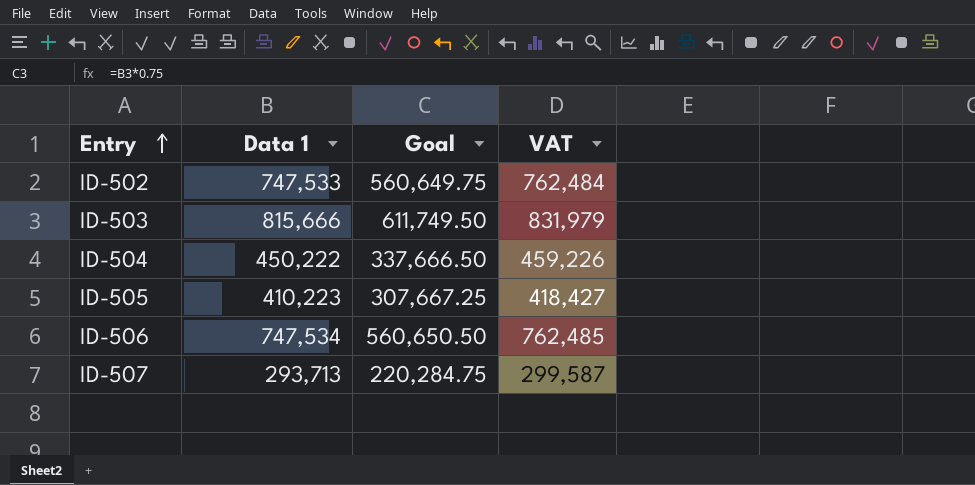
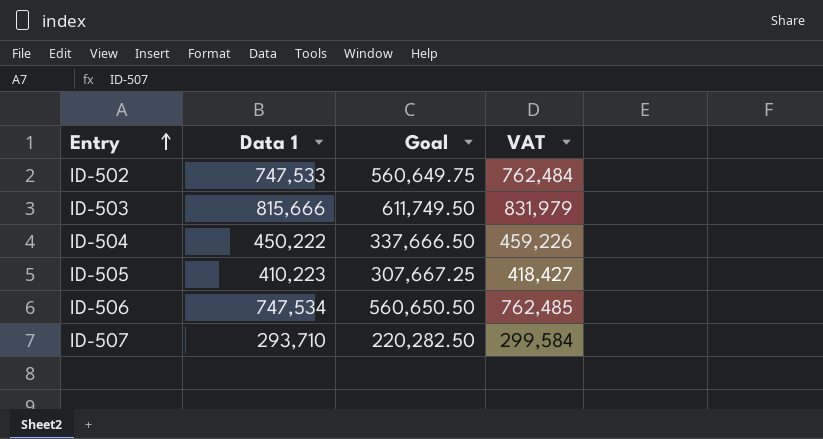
ID-507 | Data 1: 293,713 -> 293,710
ID-507 | Goal: 220,284.75 -> 220,282.50
ID-507 | VAT: 299,587 -> 299,584

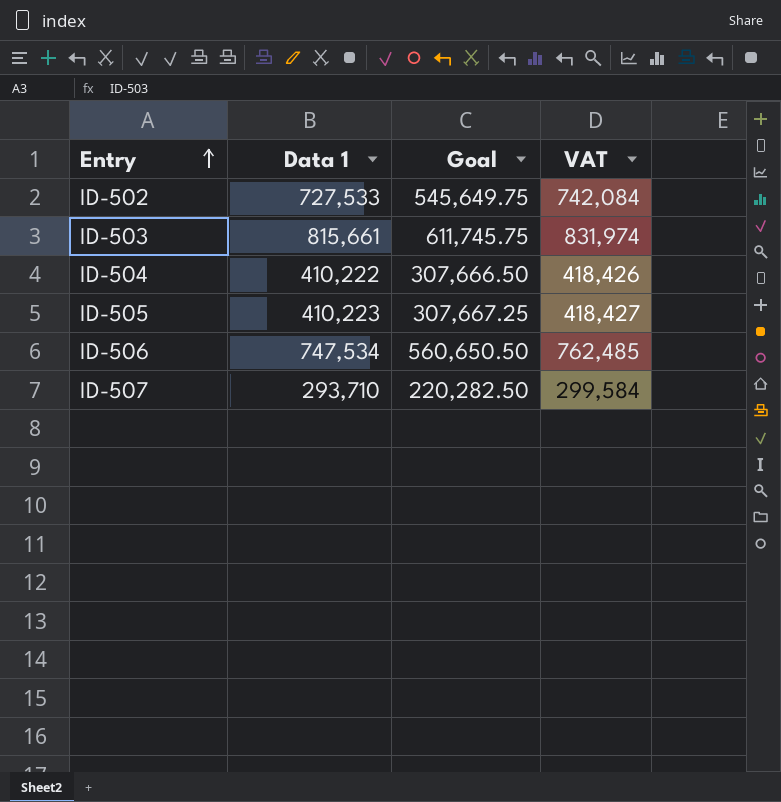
ID-502 | Data 1: 747,533 -> 727,533
ID-502 | Goal: 560,649.75 -> 545,649.75
ID-502 | VAT: 762,484 -> 742,084
ID-503 | Data 1: 815,666 -> 815,661
ID-503 | Goal: 611,749.50 -> 611,745.75
ID-503 | VAT: 831,979 -> 831,974
ID-504 | Data 1: 450,222 -> 410,222
ID-504 | Goal: 337,666.50 -> 307,666.50
ID-504 | VAT: 459,226 -> 418,426

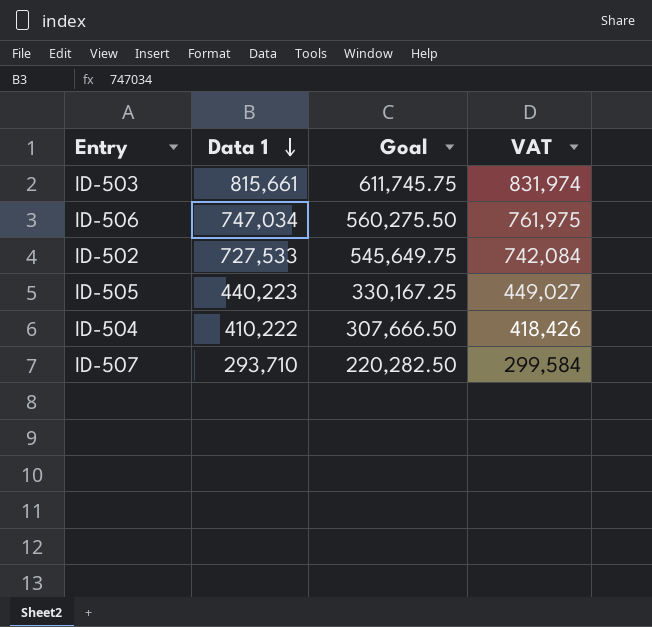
row order: Entry ascending -> Data 1 descending
ID-506 | Data 1: 747,534 -> 747,034
ID-506 | Goal: 560,650.50 -> 560,275.50
ID-506 | VAT: 762,485 -> 761,975
ID-505 | Data 1: 410,223 -> 440,223
ID-505 | Goal: 307,667.25 -> 330,167.25
ID-505 | VAT: 418,427 -> 449,027

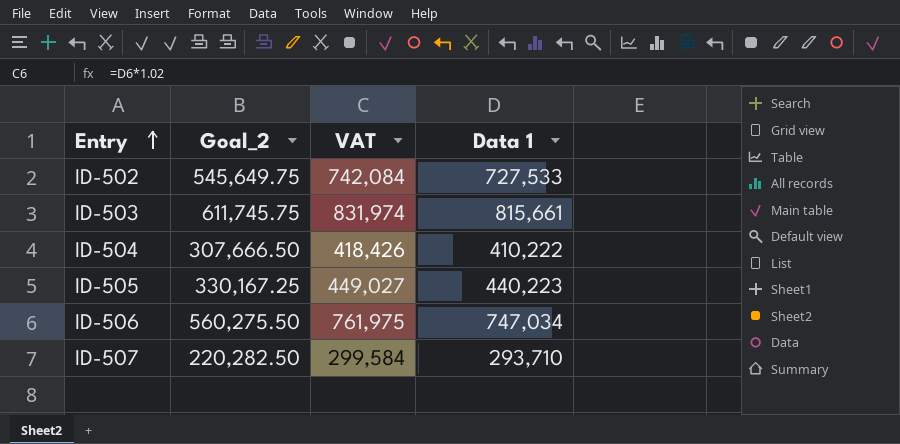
row order: Data 1 descending -> Entry ascending
column name: Goal -> Goal_2
column Data 1 | position: 2 -> 4

